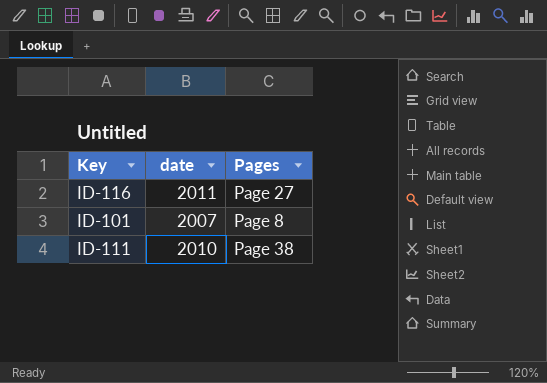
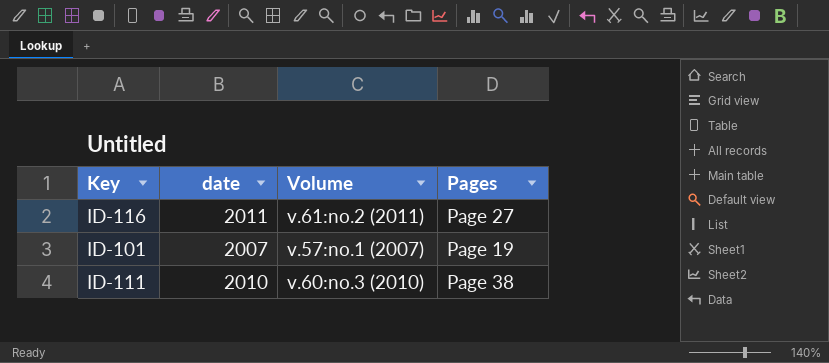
column Volume | position: none -> 3
ID-101 | Pages: Page 8 -> Page 19

